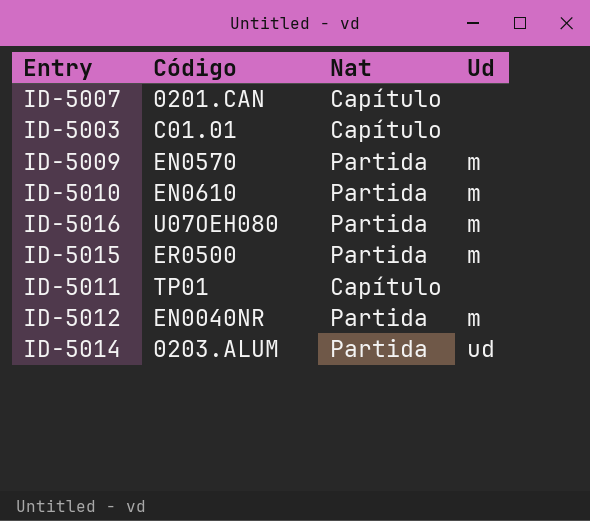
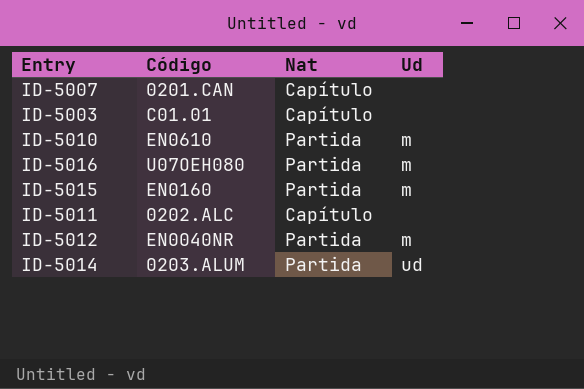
row ID-5009: EN0570 | Partida | m -> none
ID-5015 | Código: ER0500 -> EN0160
ID-5011 | Código: TP01 -> 0202.ALC

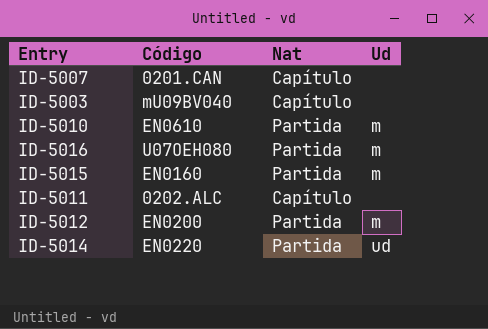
ID-5003 | Código: C01.01 -> mU09BV040
ID-5012 | Código: EN0040NR -> EN0200
ID-5014 | Código: 0203.ALUM -> EN0220

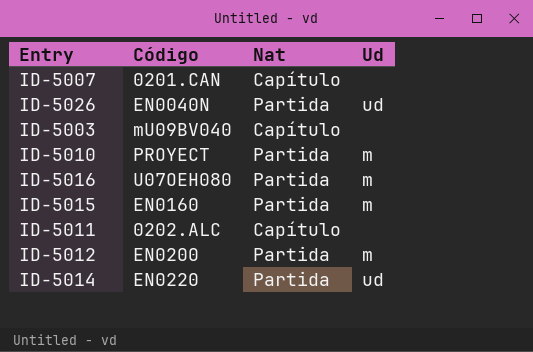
row ID-5026: none -> EN0040N | Partida | ud
ID-5010 | Código: EN0610 -> PROYECT

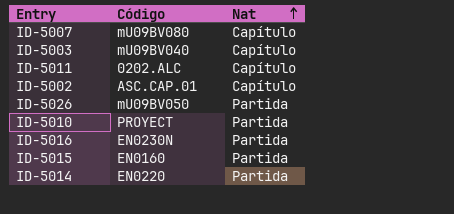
row order: none -> Nat ascending
column Ud | position: 4 -> none
row ID-5012: EN0200 | Partida | m -> none
ID-5007 | Código: 0201.CAN -> mU09BV080
row ID-5002: none -> ASC.CAP.01 | Capítulo
ID-5026 | Código: EN0040N -> mU09BV050
ID-5016 | Código: U07OEH080 -> EN0230N

